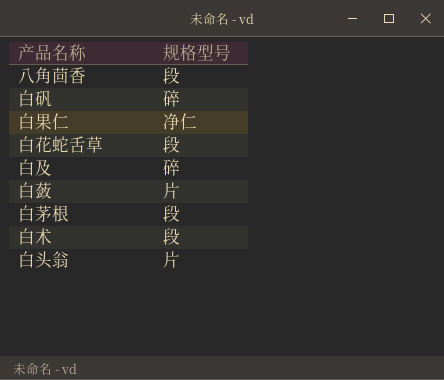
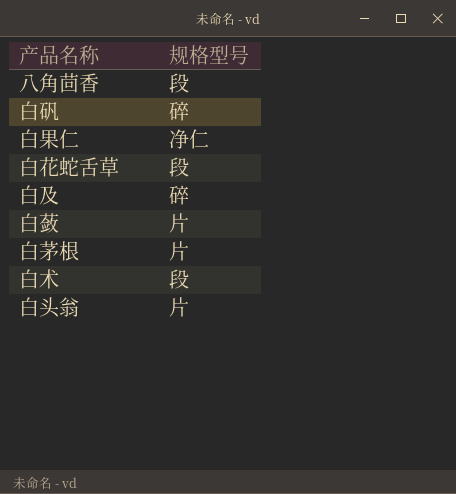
白茅根 | 规格型号: 段 -> 片

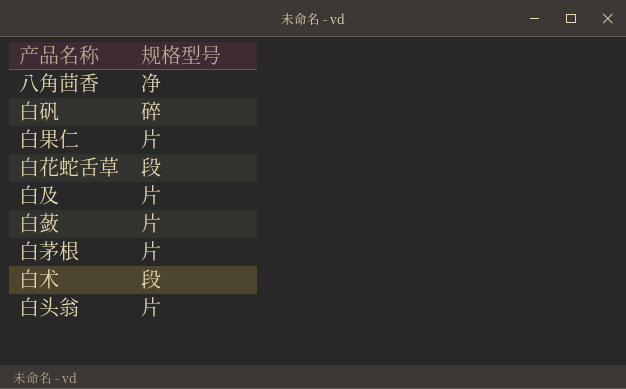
八角茴香 | 规格型号: 段 -> 净
白果仁 | 规格型号: 净仁 -> 片
白及 | 规格型号: 碎 -> 片

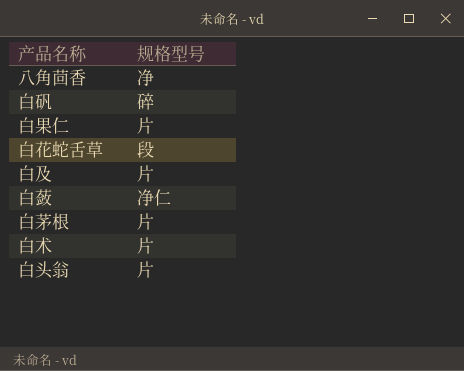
白蔹 | 规格型号: 片 -> 净仁
白术 | 规格型号: 段 -> 片

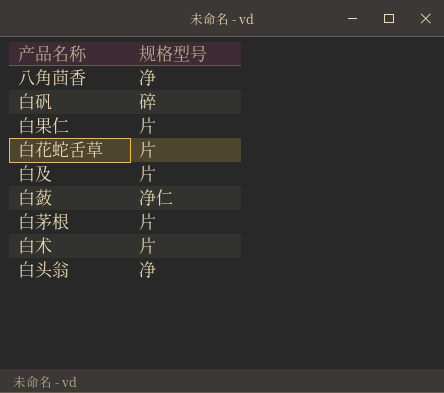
白花蛇舌草 | 规格型号: 段 -> 片
白头翁 | 规格型号: 片 -> 净

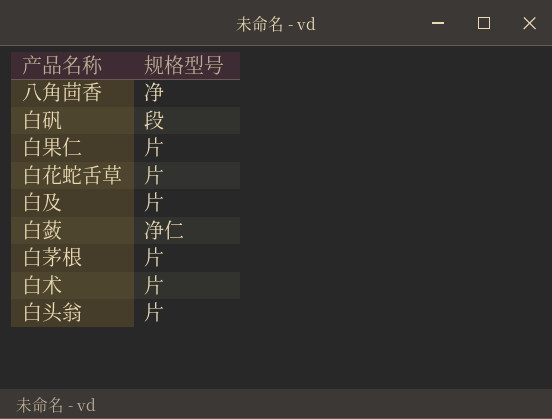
白矾 | 规格型号: 碎 -> 段
白头翁 | 规格型号: 净 -> 片

